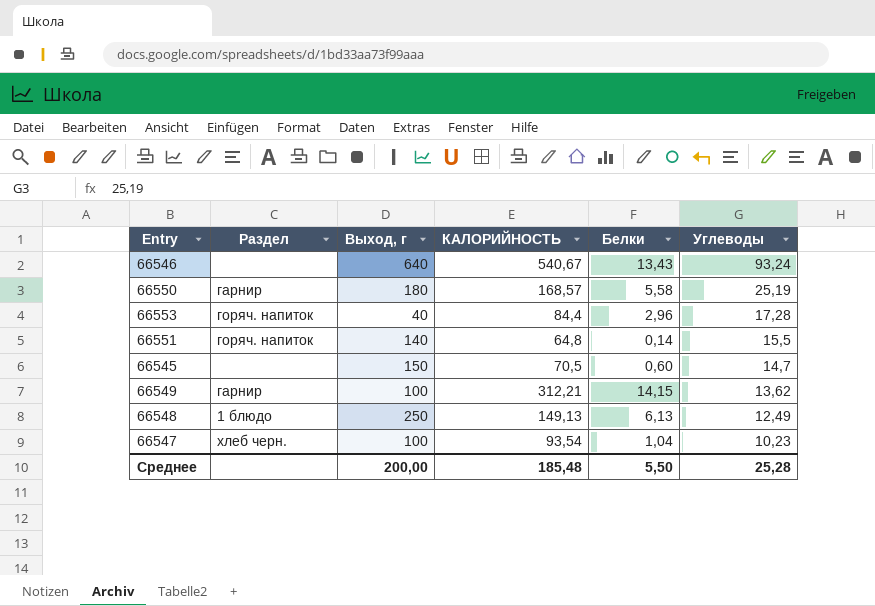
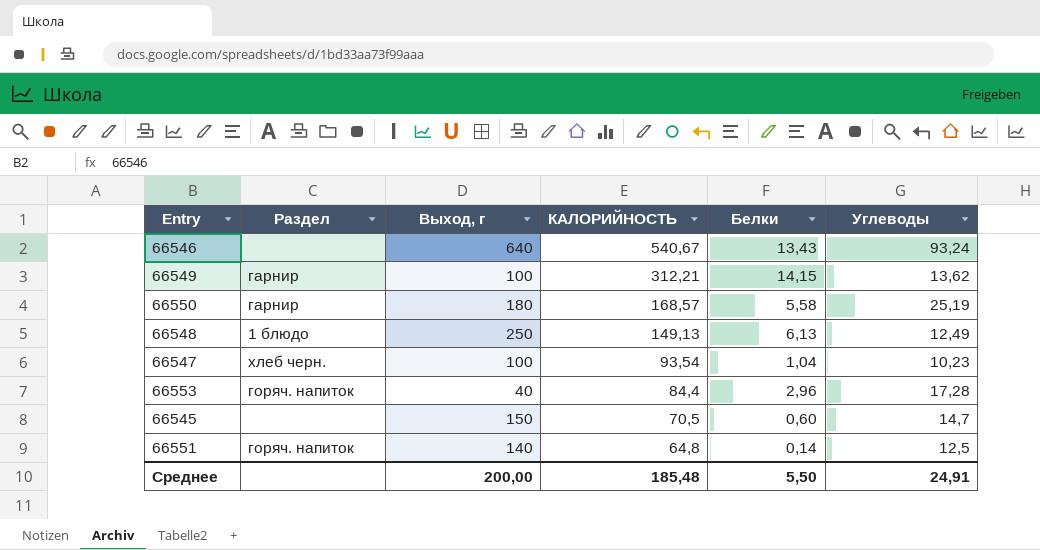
row order: Углеводы descending -> КАЛОРИЙНОСТЬ descending
66551 | Углеводы: 15,5 -> 12,5
Среднее | Углеводы: 25,28 -> 24,91

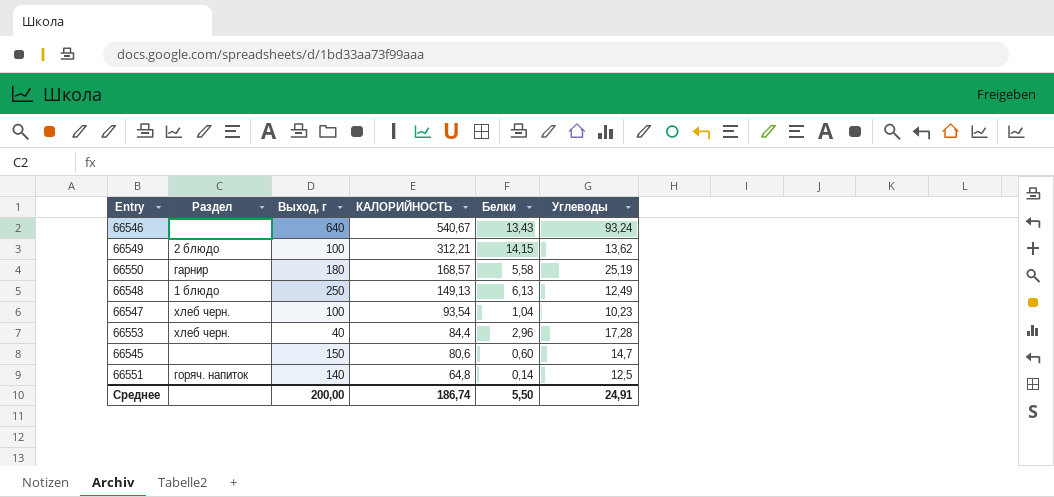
66549 | Раздел: гарнир -> 2 блюдо
66553 | Раздел: горяч. напиток -> хлеб черн.
66545 | КАЛОРИЙНОСТЬ: 70,5 -> 80,6
Среднее | КАЛОРИЙНОСТЬ: 185,48 -> 186,74

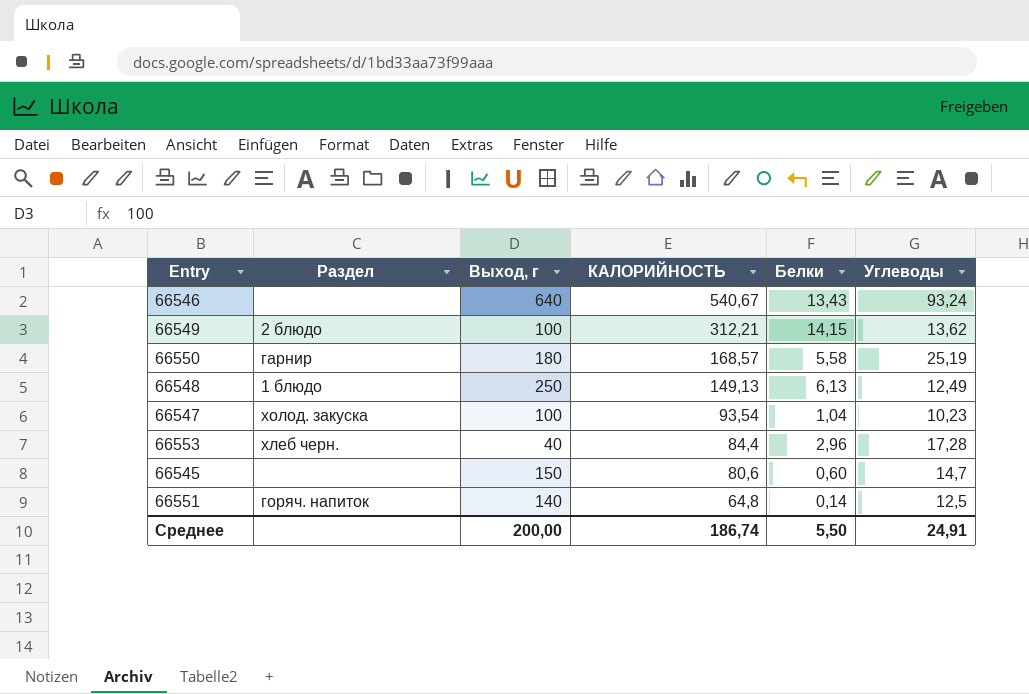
66547 | Раздел: хлеб черн. -> холод. закуска

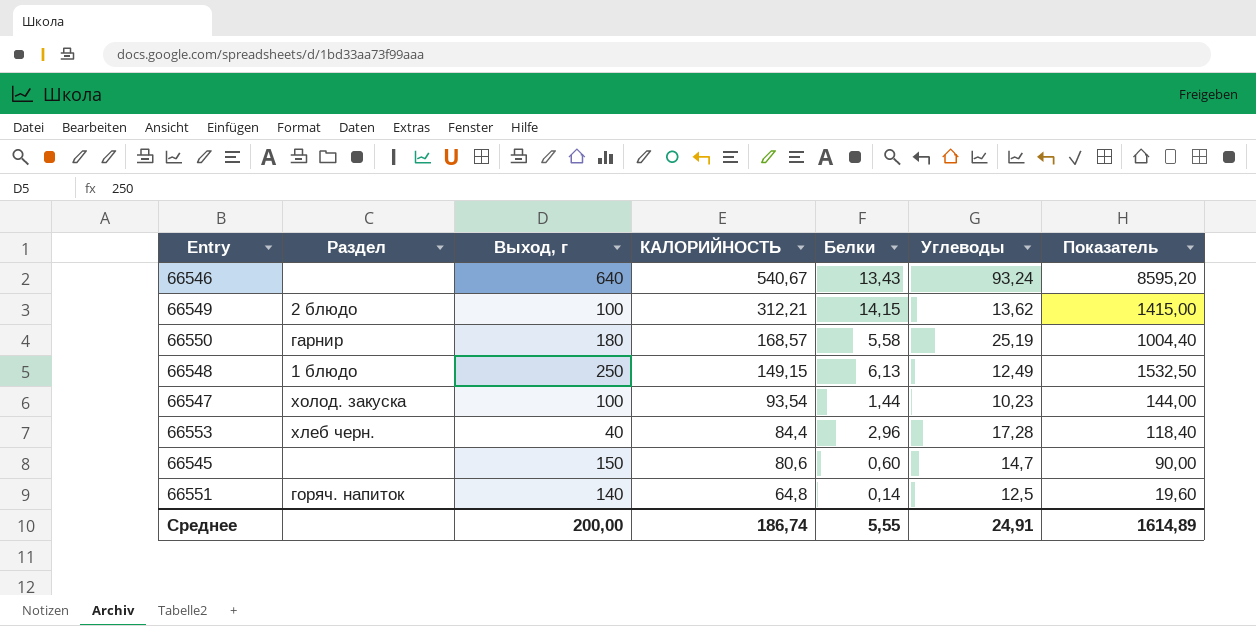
column Показатель | formula: none -> [Выход, г] * [Белки]
66548 | КАЛОРИЙНОСТЬ: 149,13 -> 149,15
66547 | Белки: 1,04 -> 1,44
Среднее | Белки: 5,50 -> 5,55

